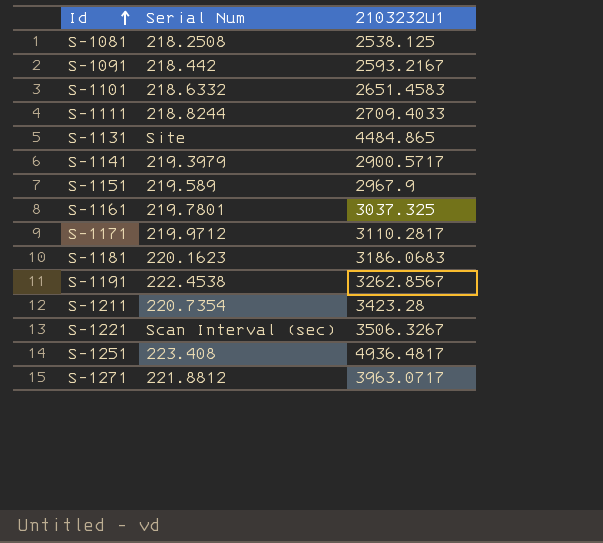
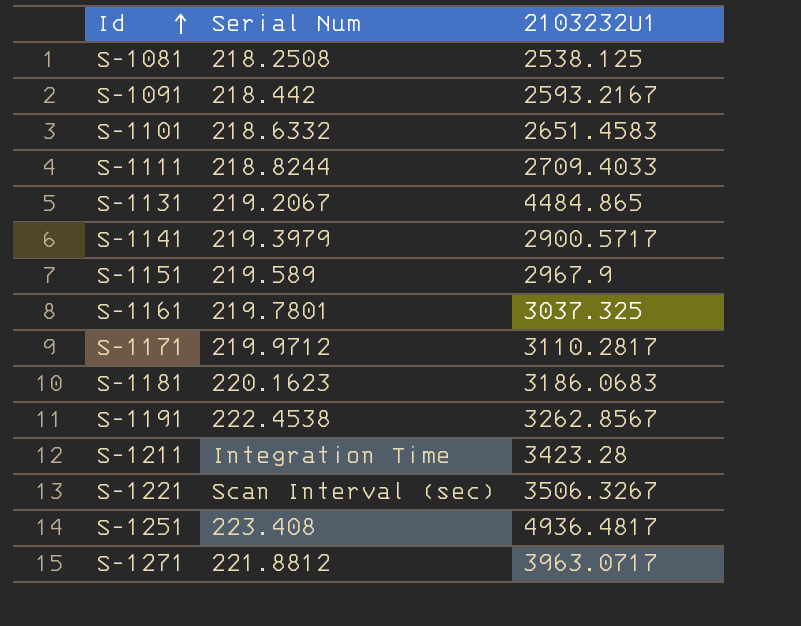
S-1131 | Serial Num: Site -> 219.2067
S-1211 | Serial Num: 220.7354 -> Integration Time

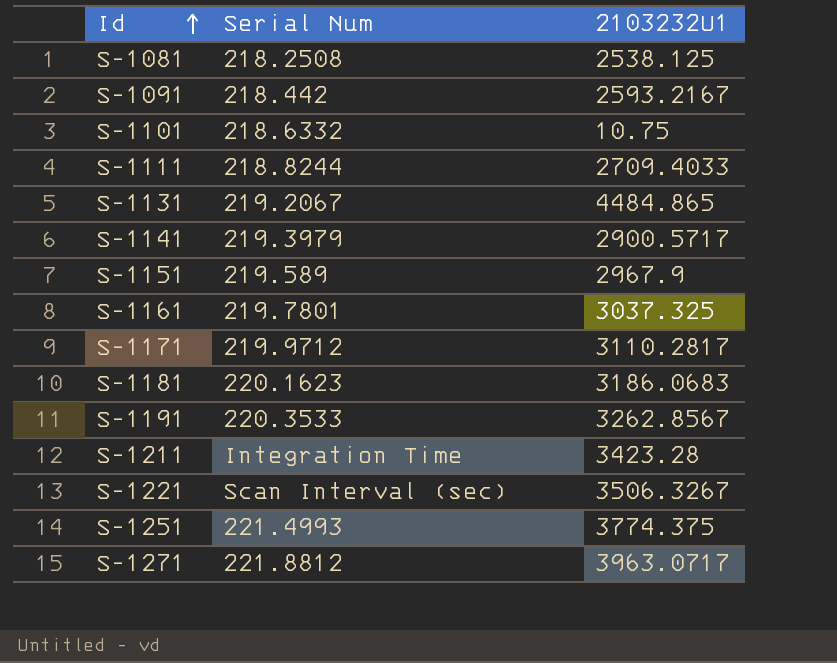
S-1101 | 2103232U1: 2651.4583 -> 10.75
S-1191 | Serial Num: 222.4538 -> 220.3533
S-1251 | Serial Num: 223.408 -> 221.4993
S-1251 | 2103232U1: 4936.4817 -> 3774.375

